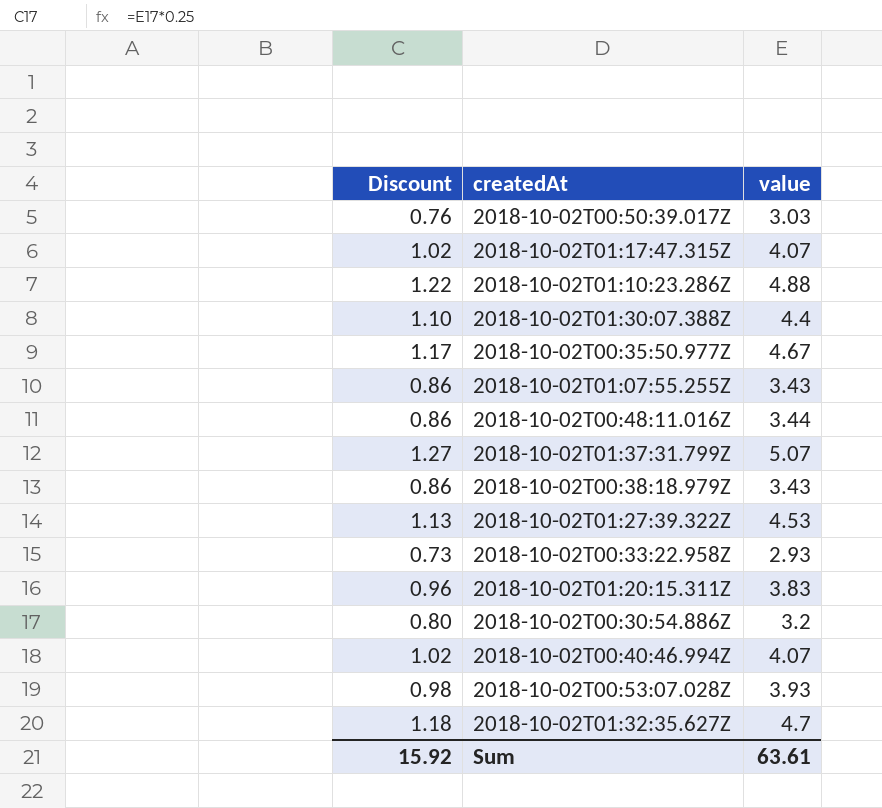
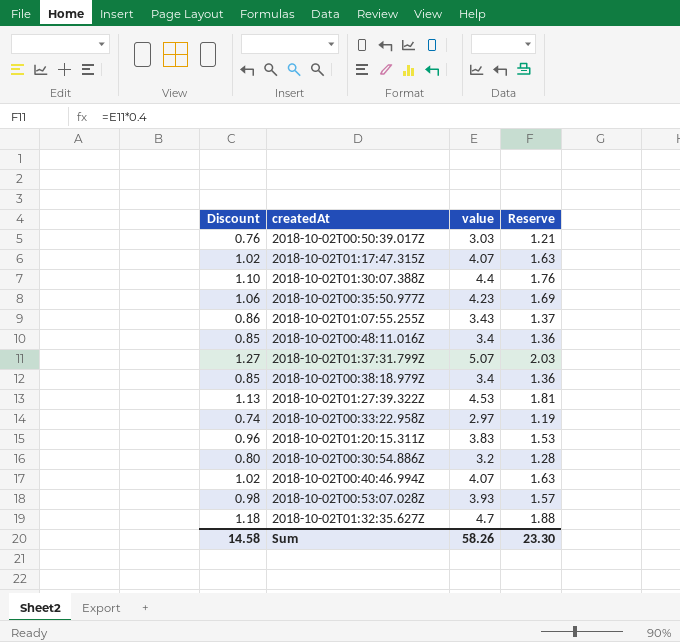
column Reserve | formula: none -> [value] * 0.4
row 2018-10-02T01:10:23.286Z: 1.22 | 4.88 -> none
2018-10-02T00:35:50.977Z | Discount: 1.17 -> 1.06
2018-10-02T00:35:50.977Z | value: 4.67 -> 4.23
2018-10-02T00:48:11.016Z | Discount: 0.86 -> 0.85
2018-10-02T00:48:11.016Z | value: 3.44 -> 3.4
2018-10-02T00:38:18.979Z | Discount: 0.86 -> 0.85
2018-10-02T00:38:18.979Z | value: 3.43 -> 3.4
2018-10-02T00:33:22.958Z | Discount: 0.73 -> 0.74
2018-10-02T00:33:22.958Z | value: 2.93 -> 2.97
Sum | Discount: 15.92 -> 14.58
Sum | value: 63.61 -> 58.26

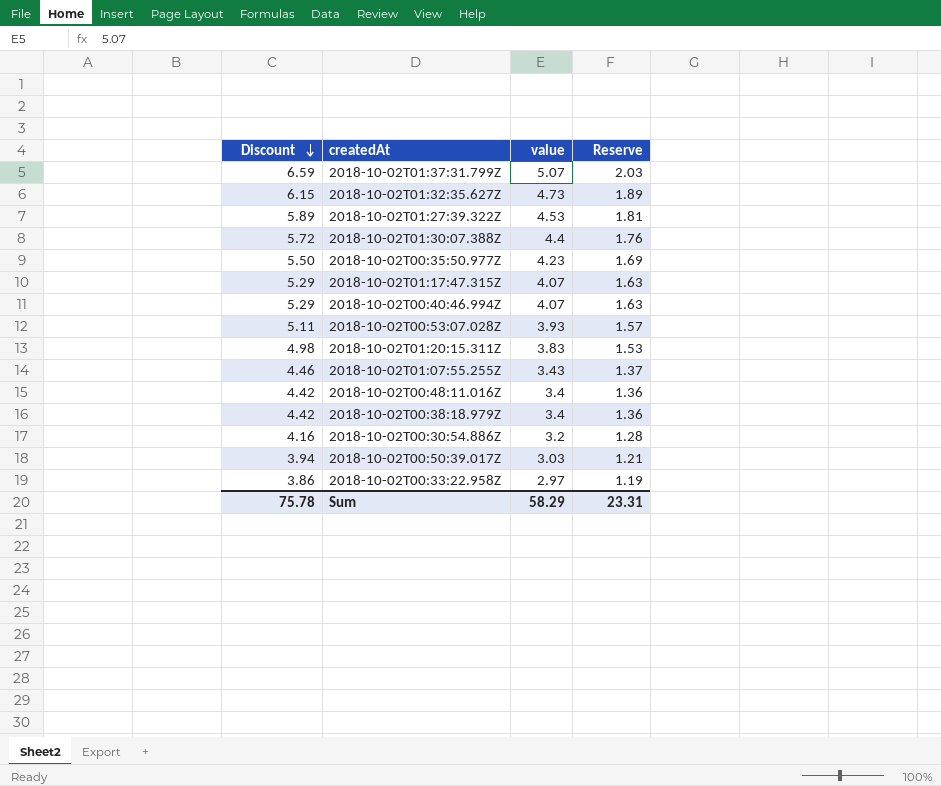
row order: none -> Discount descending
column Discount | formula: [value] * 0.25 -> [value] * 1.3
2018-10-02T01:32:35.627Z | value: 4.7 -> 4.73
2018-10-02T01:32:35.627Z | Reserve: 1.88 -> 1.89
Sum | Discount: 14.58 -> 75.78
Sum | value: 58.26 -> 58.29
Sum | Reserve: 23.30 -> 23.31

